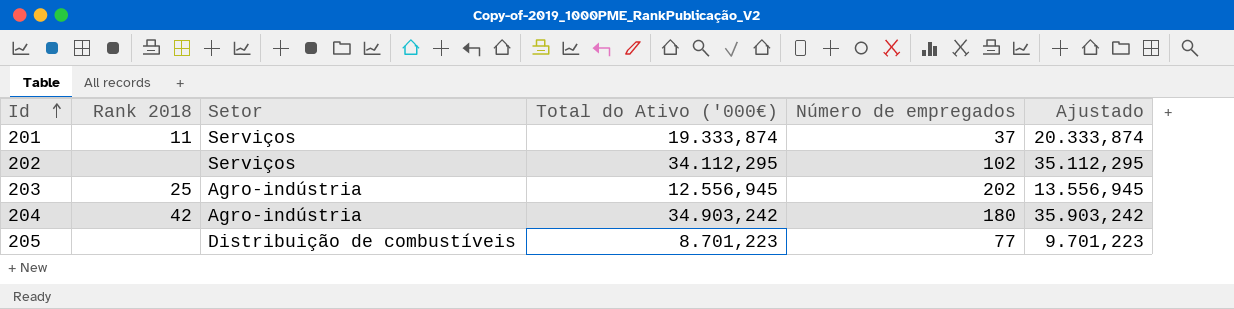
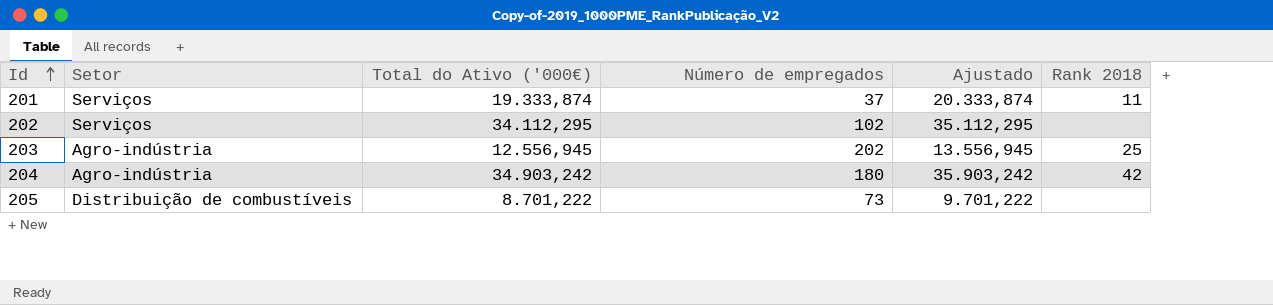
column Rank 2018 | position: 2 -> 6
205 | Total do Ativo ('000€): 8.701,223 -> 8.701,222
205 | Número de empregados: 77 -> 73
205 | Ajustado: 9.701,223 -> 9.701,222

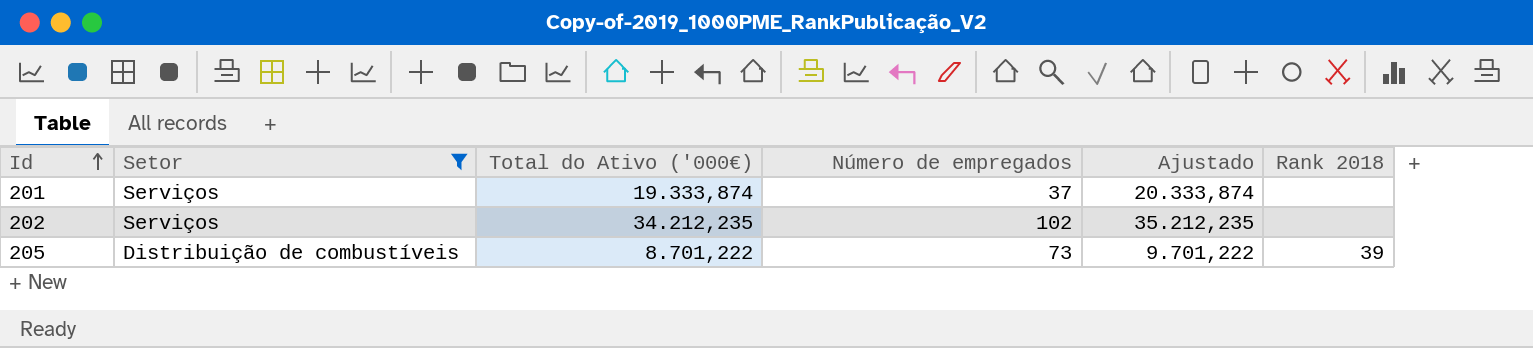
filter: none -> Setor != Agro-indústria
201 | Rank 2018: 11 -> none
202 | Total do Ativo ('000€): 34.112,295 -> 34.212,235
202 | Ajustado: 35.112,295 -> 35.212,235
205 | Rank 2018: none -> 39

